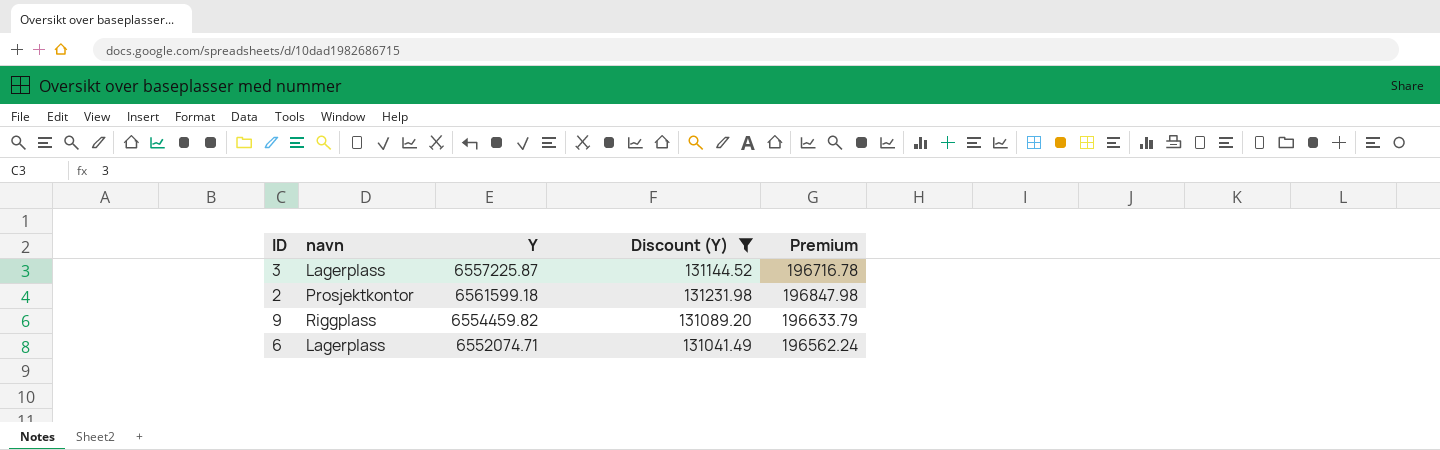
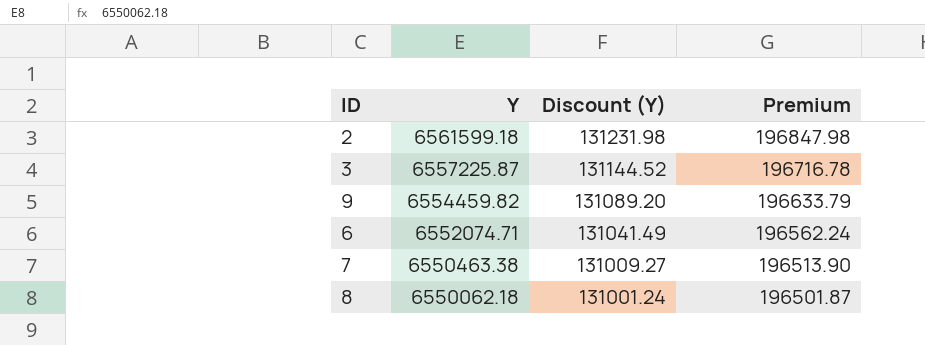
filter: Discount (Y) >= 131041.49 -> none
row order: none -> Y descending
column navn | position: 2 -> none

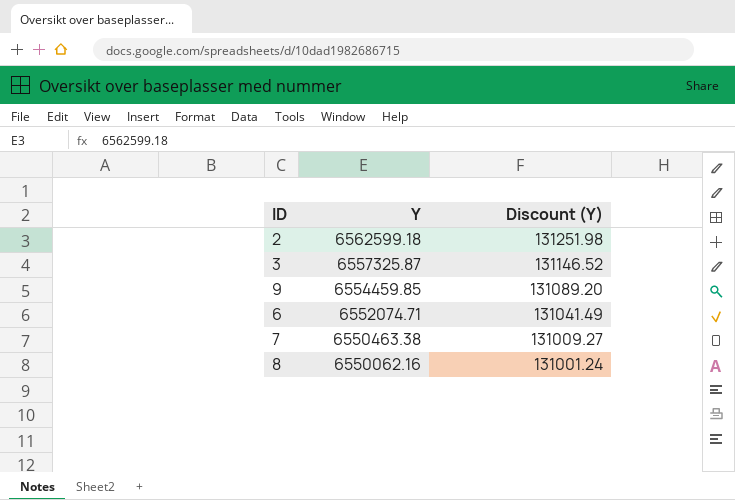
column Premium | formula: [Y] * 0.03 -> none
2 | Y: 6561599.18 -> 6562599.18
2 | Discount (Y): 131231.98 -> 131251.98
3 | Y: 6557225.87 -> 6557325.87
3 | Discount (Y): 131144.52 -> 131146.52
9 | Y: 6554459.82 -> 6554459.85
8 | Y: 6550062.18 -> 6550062.16

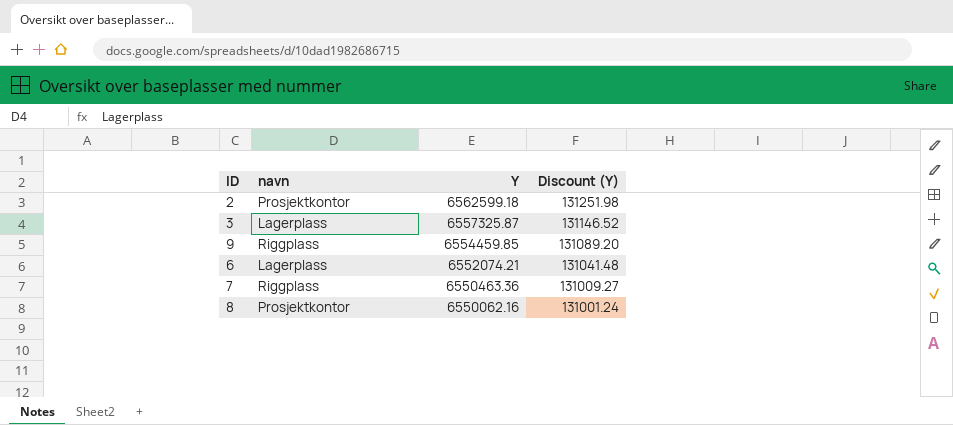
column navn | position: none -> 2
6 | Y: 6552074.71 -> 6552074.21
6 | Discount (Y): 131041.49 -> 131041.48
7 | Y: 6550463.38 -> 6550463.36

